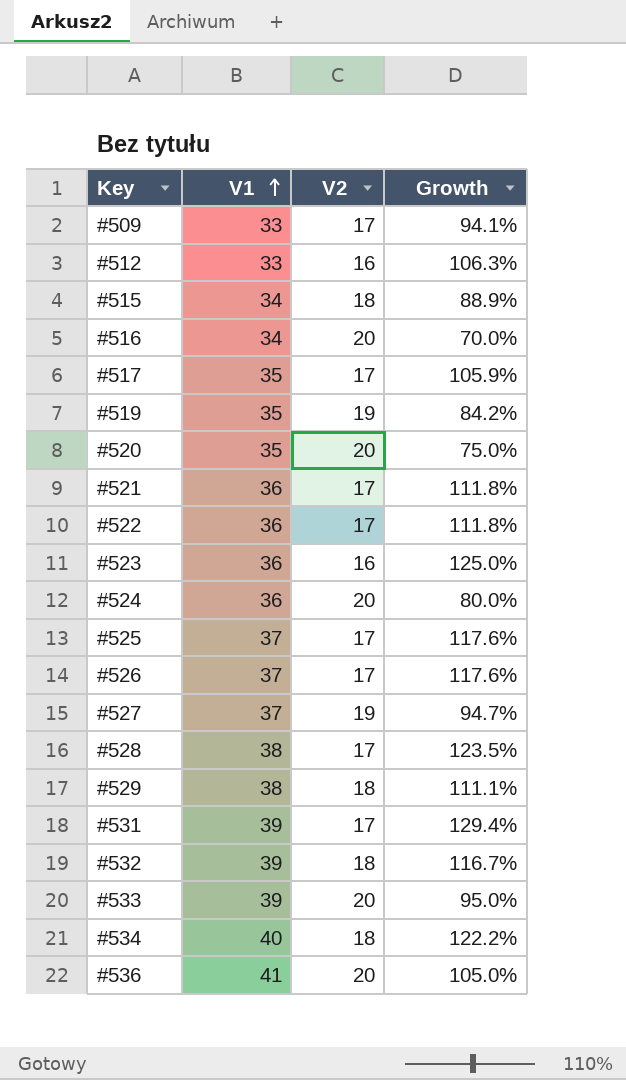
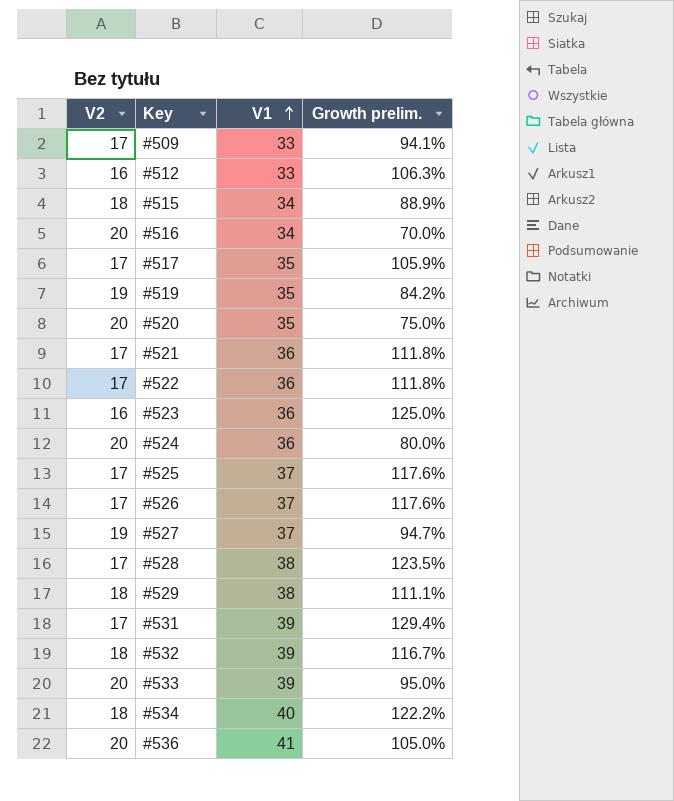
column V2 | position: 3 -> 1
column name: Growth -> Growth prelim.

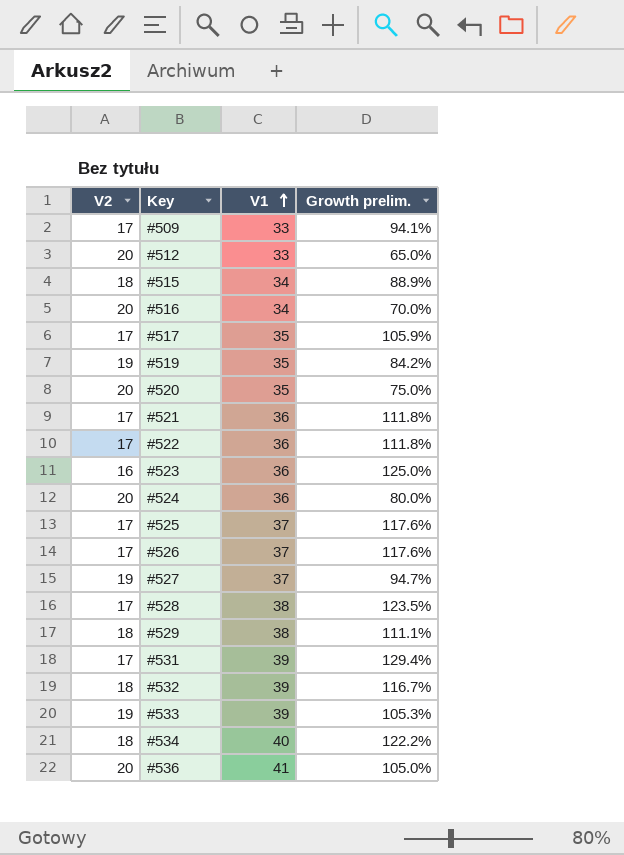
#512 | V2: 16 -> 20
#512 | Growth prelim.: 106.3% -> 65.0%
#533 | V2: 20 -> 19
#533 | Growth prelim.: 95.0% -> 105.3%

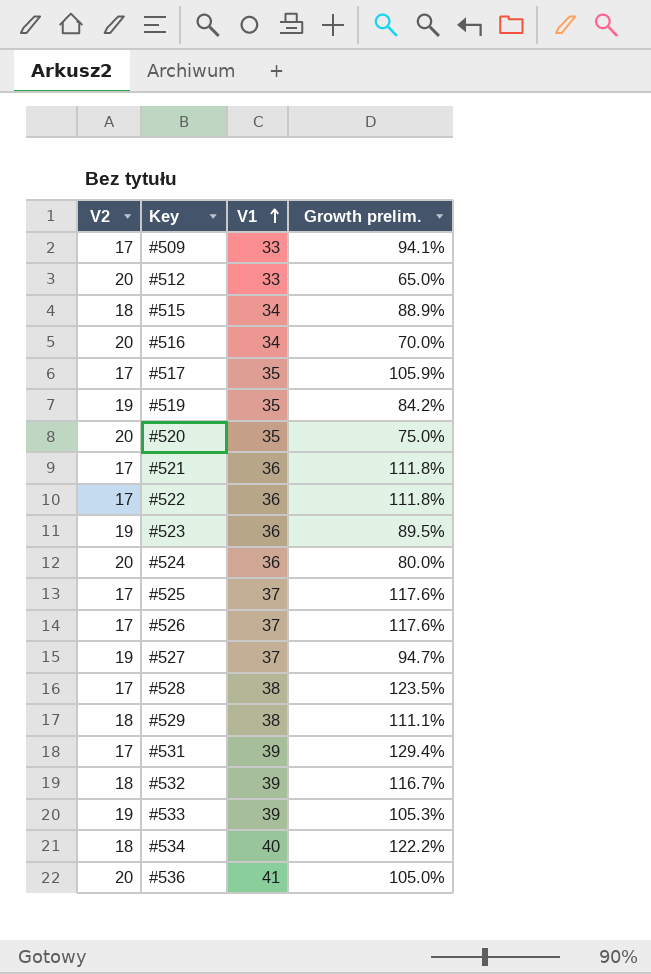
#523 | V2: 16 -> 19
#523 | Growth prelim.: 125.0% -> 89.5%

